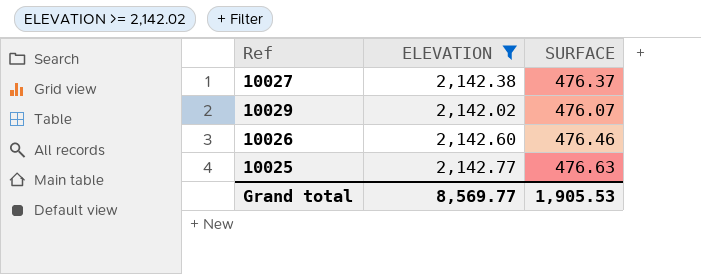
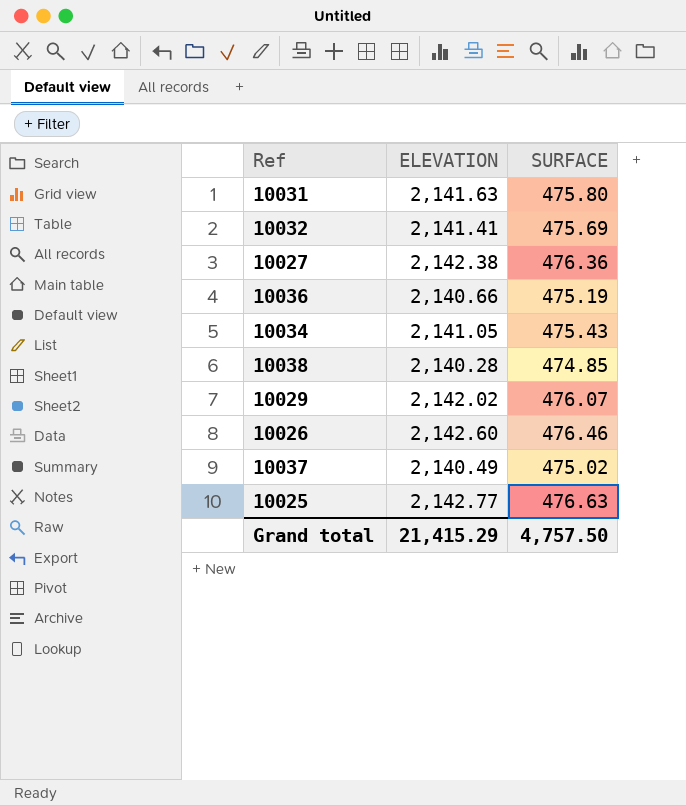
filter: ELEVATION >= 2,142.02 -> none
10027 | SURFACE: 476.37 -> 476.36
Grand total | ELEVATION: 8,569.77 -> 21,415.29
Grand total | SURFACE: 1,905.53 -> 4,757.50

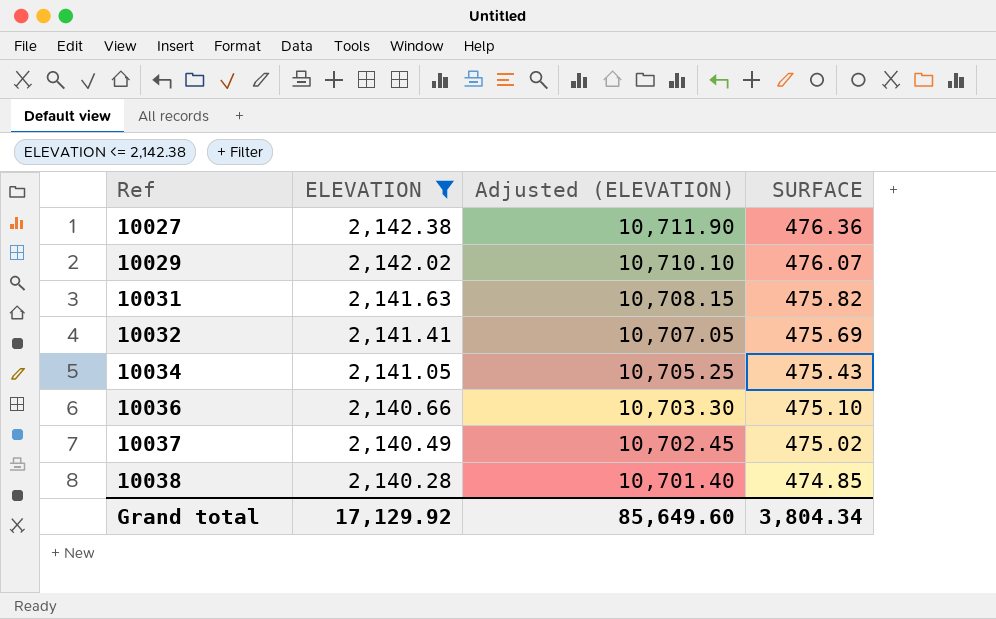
filter: none -> ELEVATION <= 2,142.38
row order: none -> Ref ascending
column Adjusted (ELEVATION) | formula: none -> [ELEVATION] * 5
10031 | SURFACE: 475.80 -> 475.82
10036 | SURFACE: 475.19 -> 475.10
Grand total | ELEVATION: 21,415.29 -> 17,129.92
Grand total | SURFACE: 4,757.50 -> 3,804.34

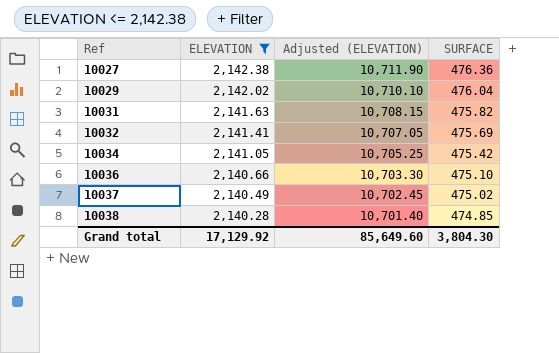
10029 | SURFACE: 476.07 -> 476.04
10034 | SURFACE: 475.43 -> 475.42
Grand total | SURFACE: 3,804.34 -> 3,804.30

